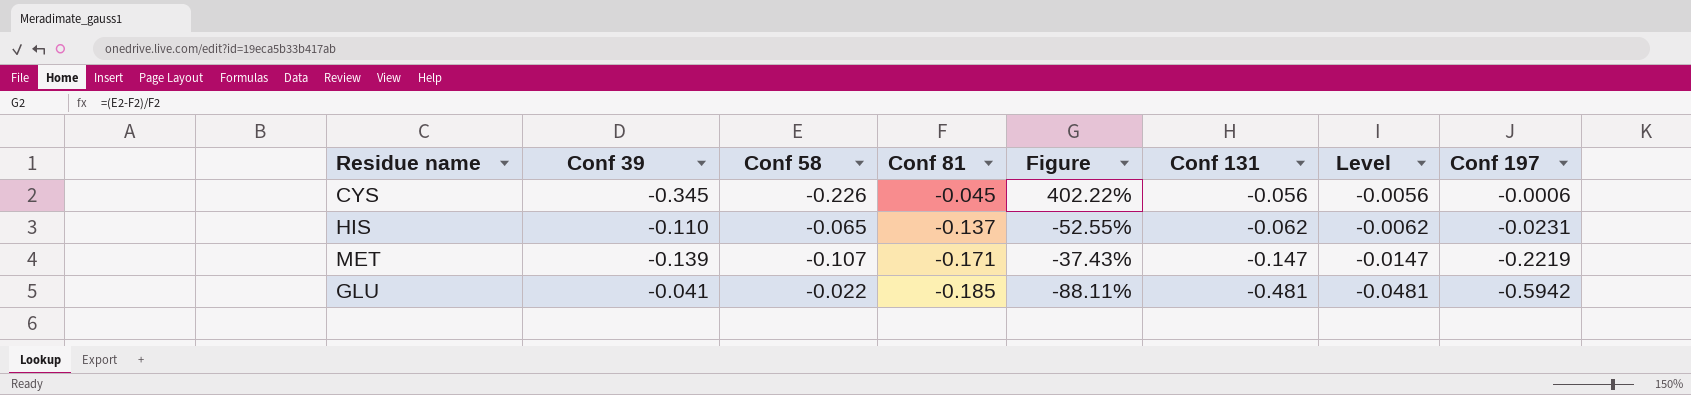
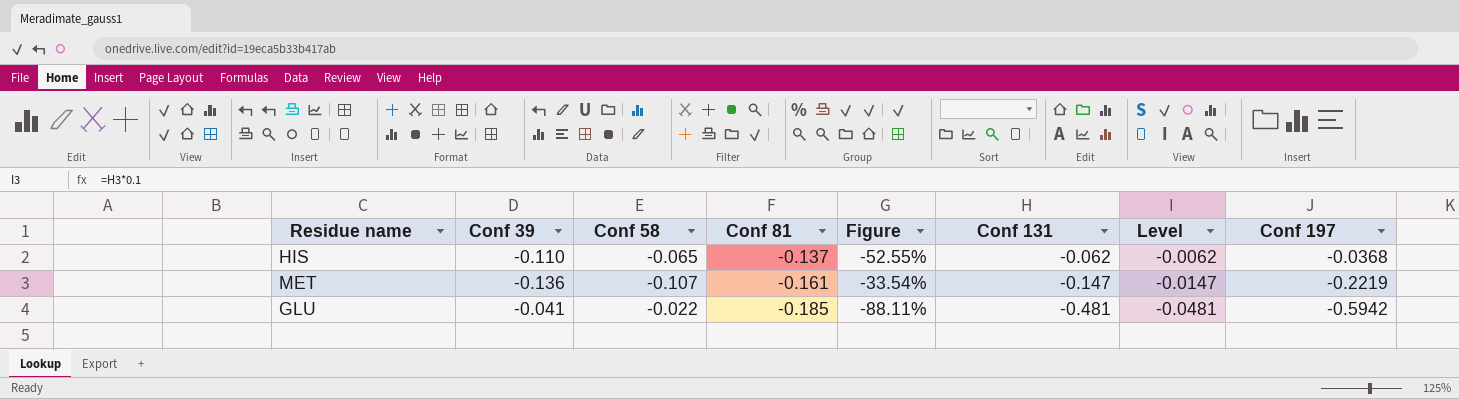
row CYS: -0.345 | -0.226 | -0.045 | 402.22% | -0.056 | -0.0056 | -0.0006 -> none
HIS | Conf 197: -0.0231 -> -0.0368
MET | Conf 39: -0.139 -> -0.136
MET | Conf 81: -0.171 -> -0.161
MET | Figure: -37.43% -> -33.54%

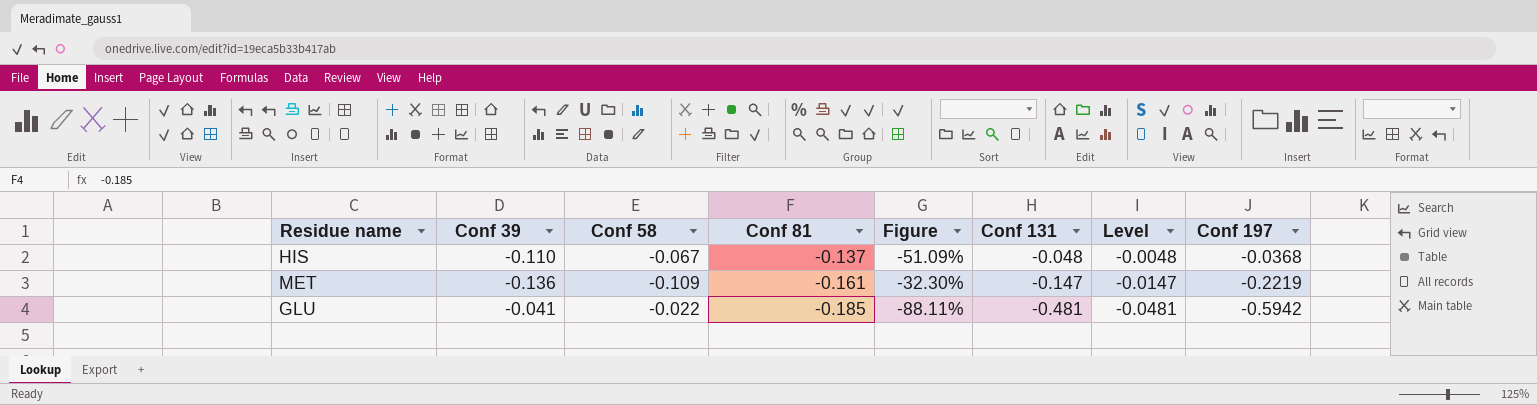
HIS | Conf 58: -0.065 -> -0.067
HIS | Figure: -52.55% -> -51.09%
HIS | Conf 131: -0.062 -> -0.048
HIS | Level: -0.0062 -> -0.0048
MET | Conf 58: -0.107 -> -0.109
MET | Figure: -33.54% -> -32.30%

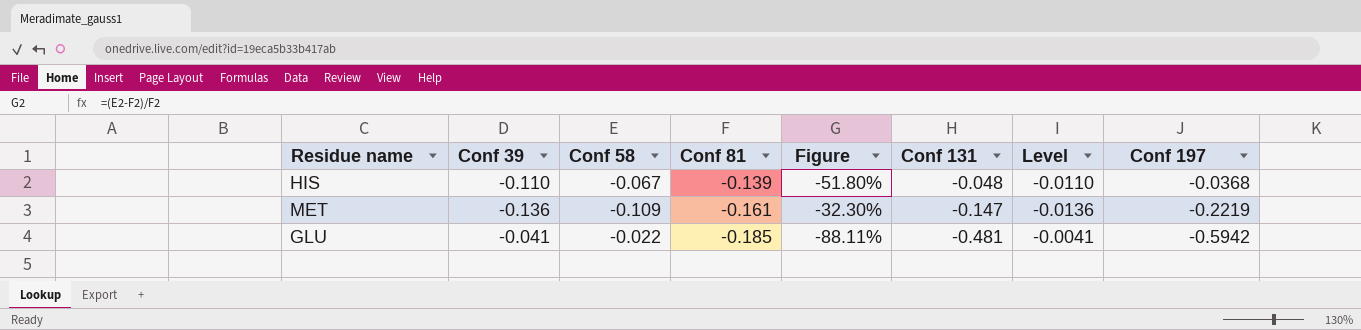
column Level | formula: [Conf 131] * 0.1 -> [Conf 39] * 0.1
HIS | Conf 81: -0.137 -> -0.139
HIS | Figure: -51.09% -> -51.80%

